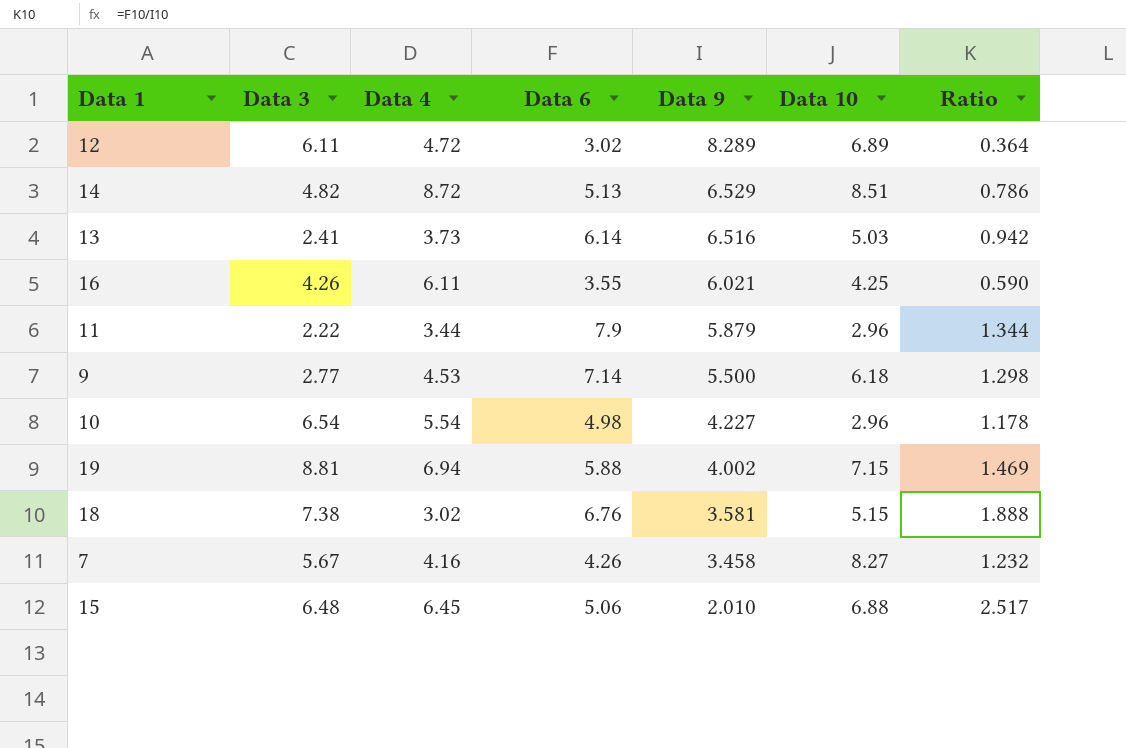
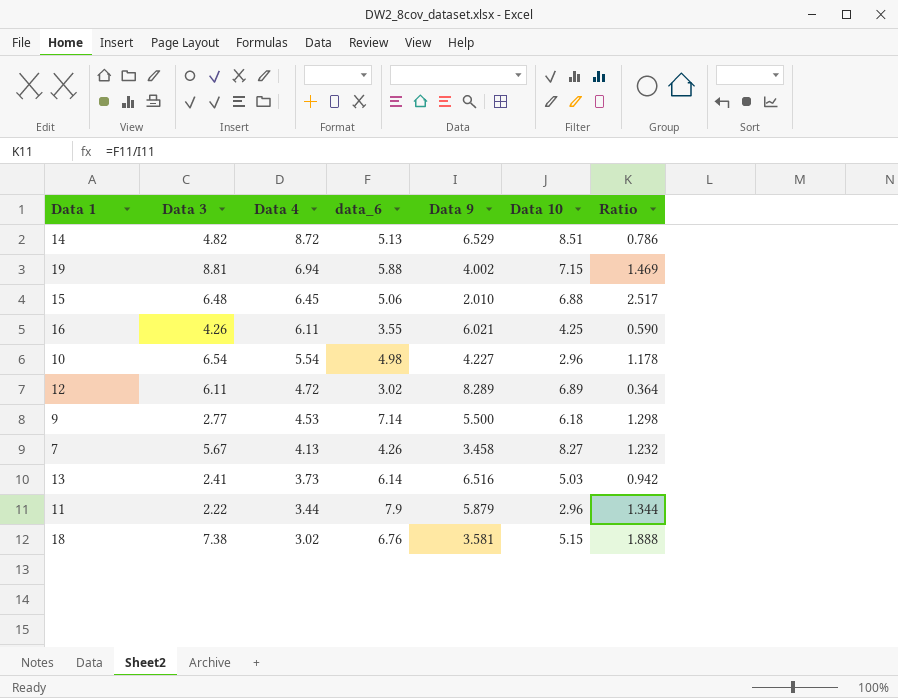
row order: Data 9 descending -> Data 4 descending
column name: Data 6 -> data_6
7 | Data 4: 4.16 -> 4.13

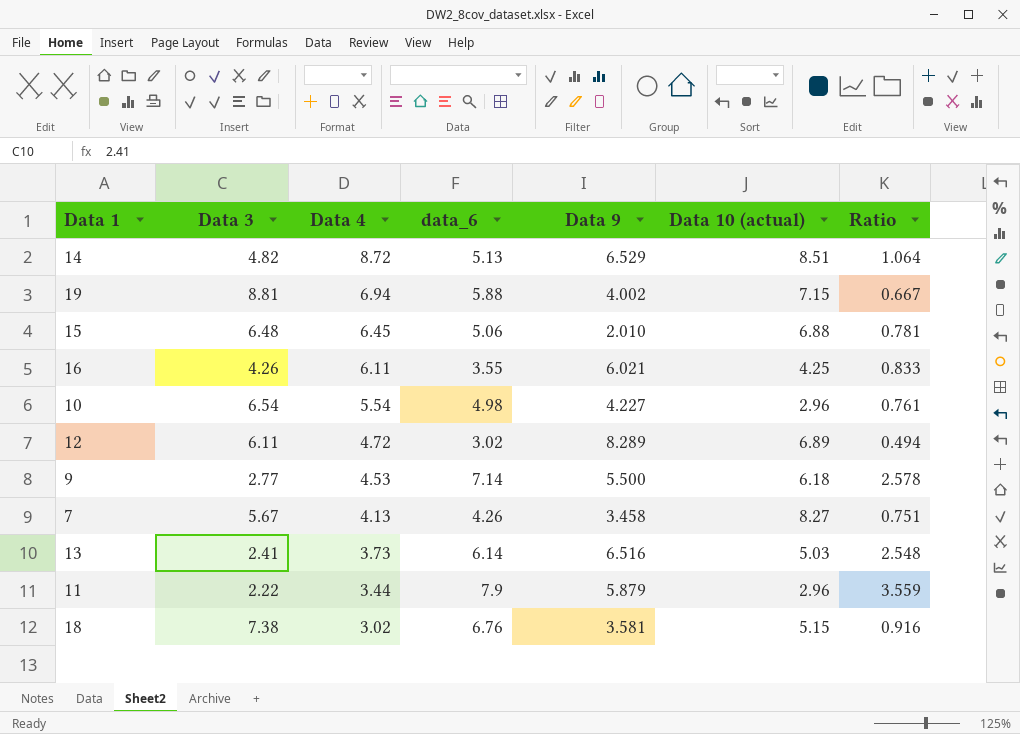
column name: Data 10 -> Data 10 (actual)
column Ratio | formula: [data_6] / [Data 9] -> [data_6] / [Data 3]

